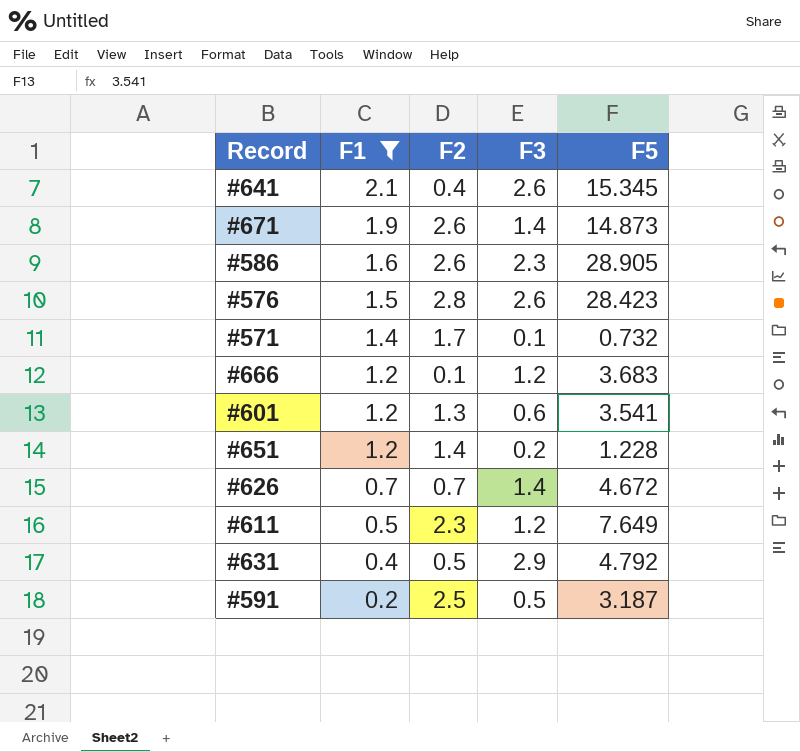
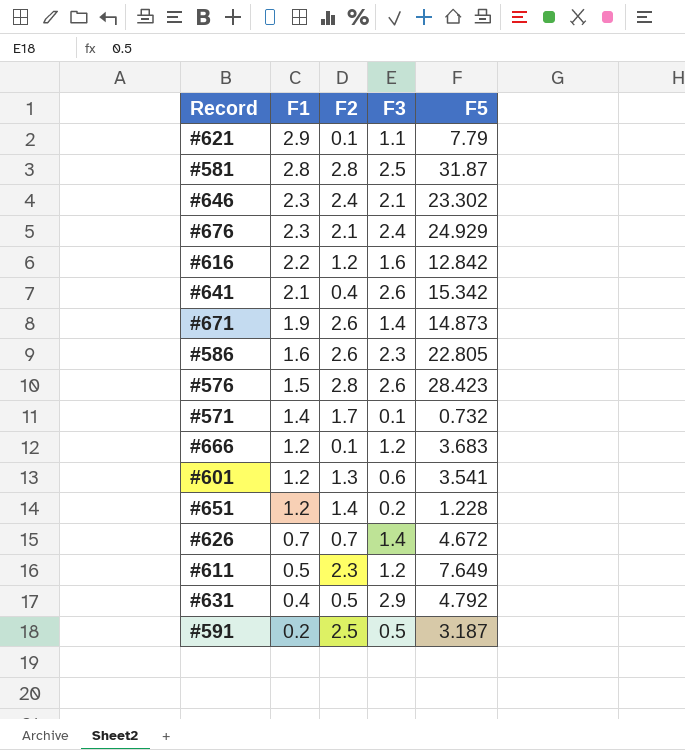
filter: F1 <= 2.1 -> none
#641 | F5: 15.345 -> 15.342
#586 | F5: 28.905 -> 22.805

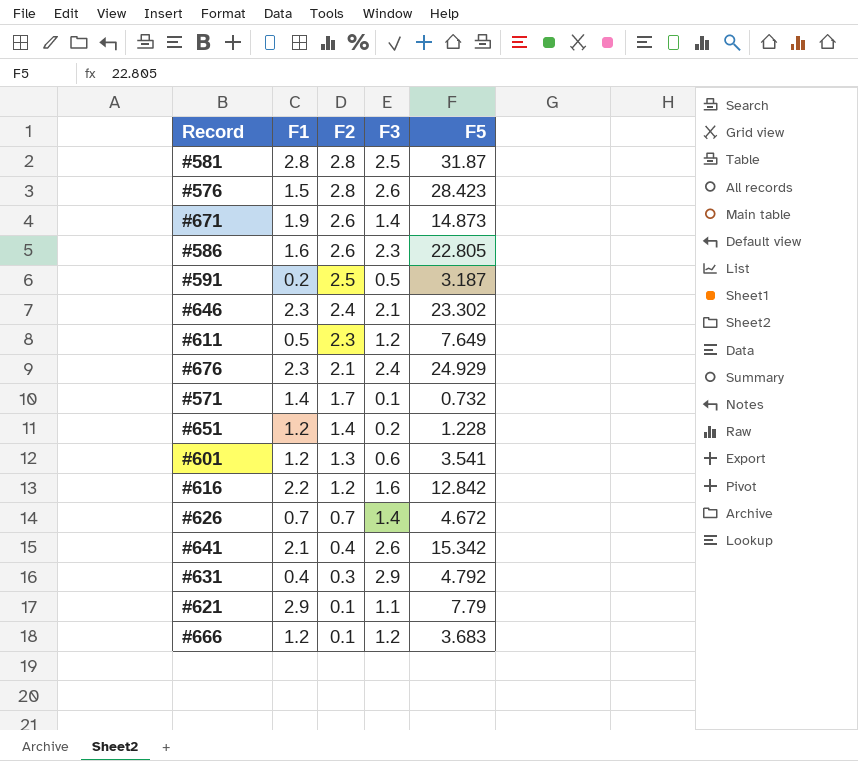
row order: F1 descending -> F2 descending
#631 | F2: 0.5 -> 0.3

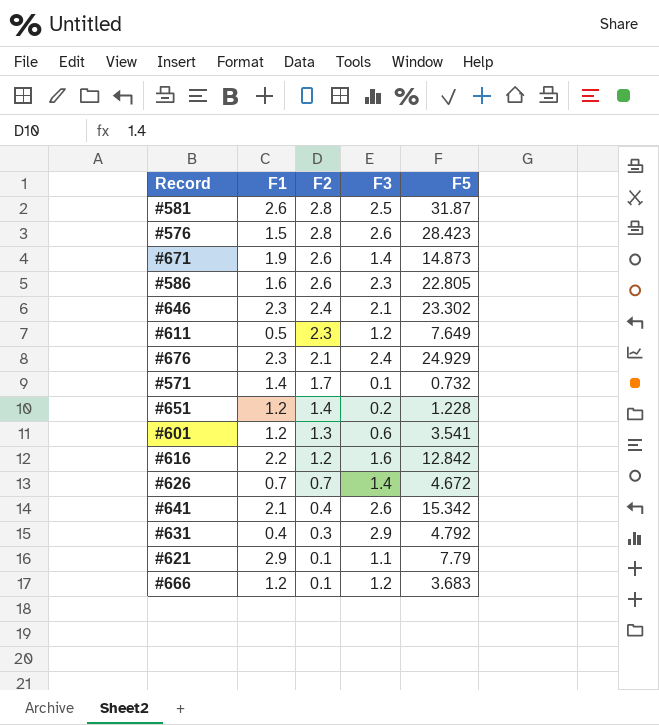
row #591: 0.2 | 2.5 | 0.5 | 3.187 -> none
#581 | F1: 2.8 -> 2.6

